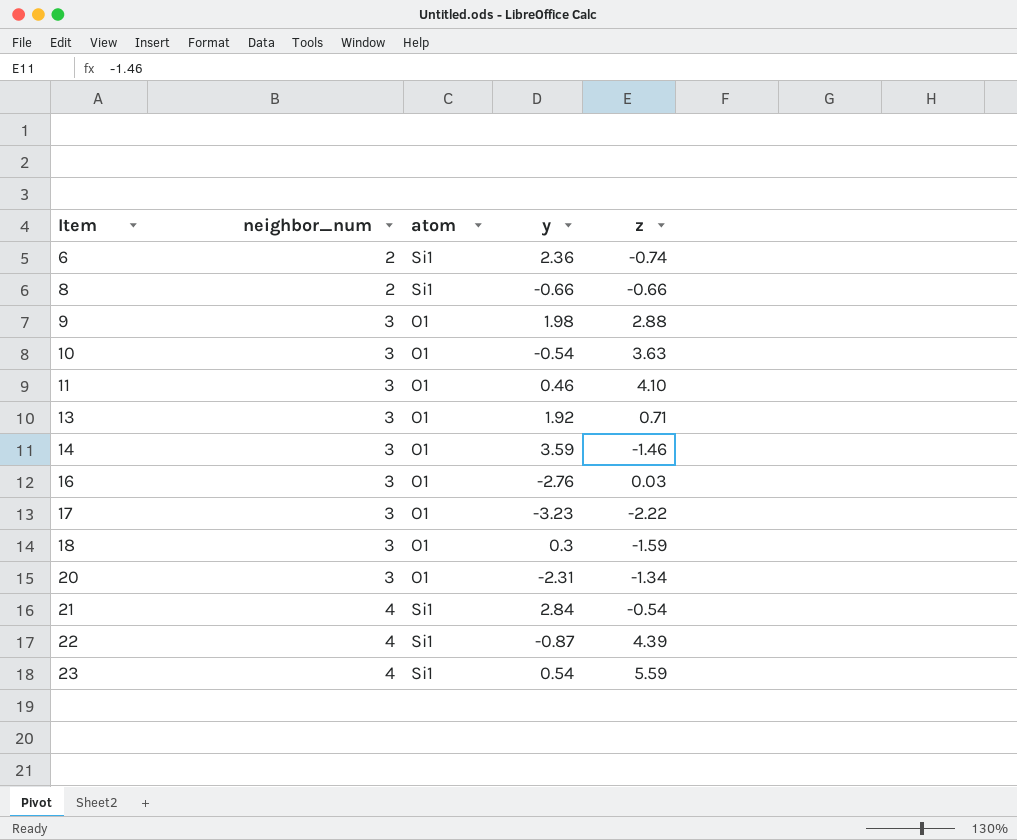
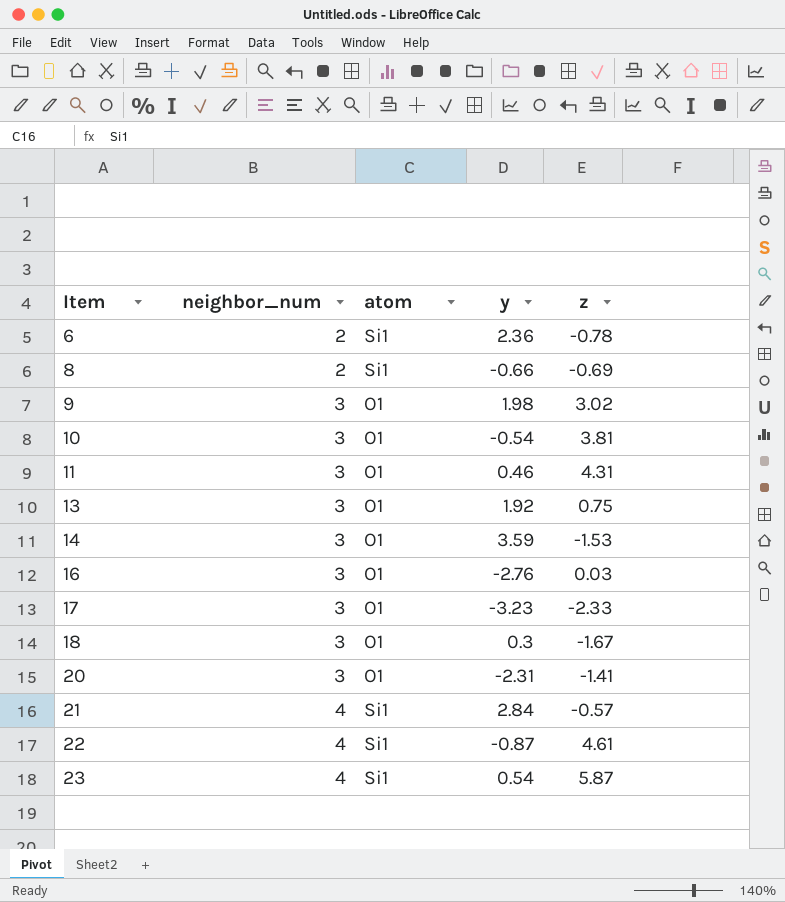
6 | z: -0.74 -> -0.78
8 | z: -0.66 -> -0.69
9 | z: 2.88 -> 3.02
10 | z: 3.63 -> 3.81
11 | z: 4.10 -> 4.31
13 | z: 0.71 -> 0.75
14 | z: -1.46 -> -1.53
17 | z: -2.22 -> -2.33
18 | z: -1.59 -> -1.67
20 | z: -1.34 -> -1.41
21 | z: -0.54 -> -0.57
22 | z: 4.39 -> 4.61
23 | z: 5.59 -> 5.87

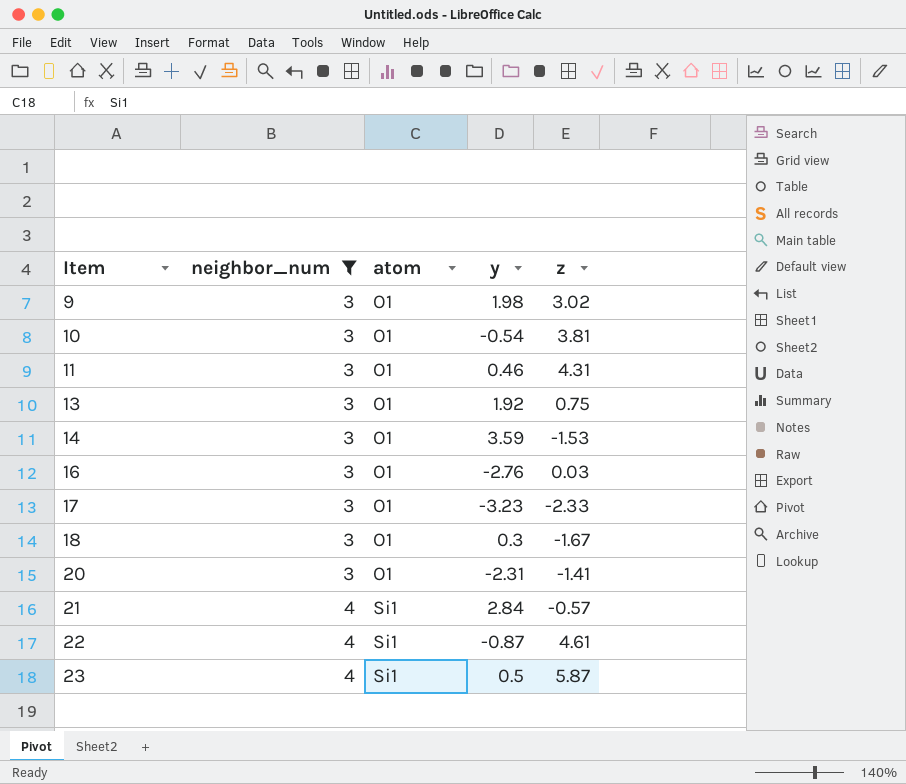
filter: none -> neighbor_num != 2
23 | y: 0.54 -> 0.5

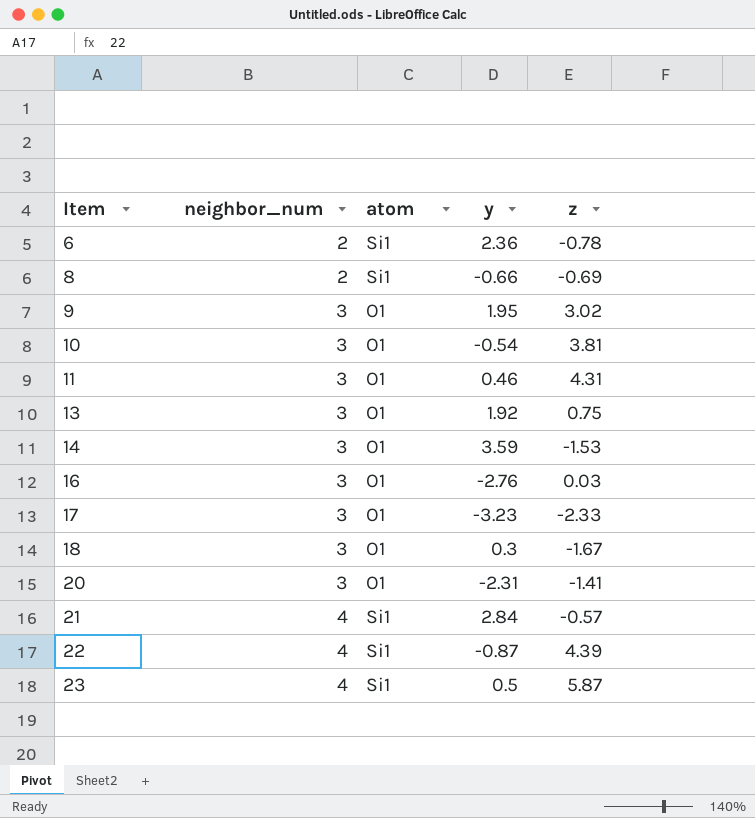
filter: neighbor_num != 2 -> none
9 | y: 1.98 -> 1.95
22 | z: 4.61 -> 4.39

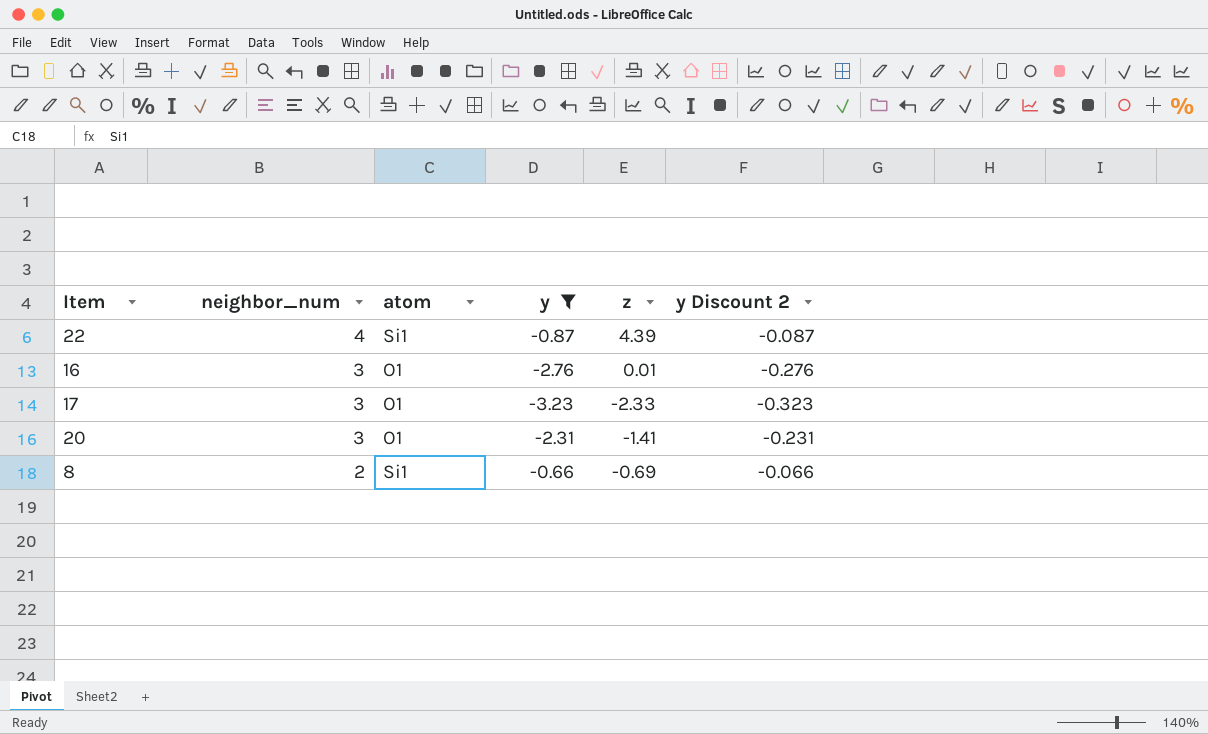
filter: none -> y <= -0.66
row order: Item ascending -> neighbor_num descending
column y Discount 2 | formula: none -> [y] * 0.1
16 | z: 0.03 -> 0.01

